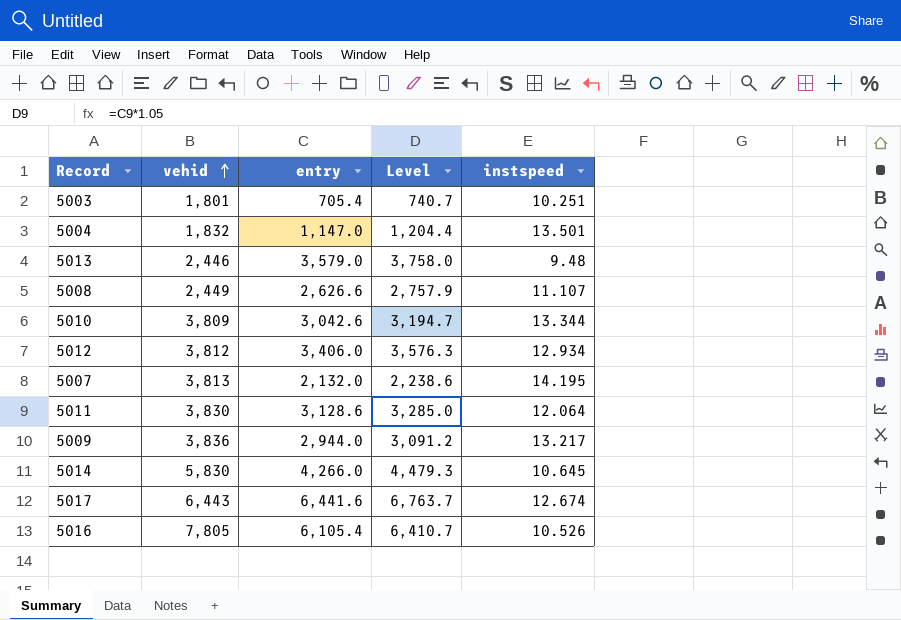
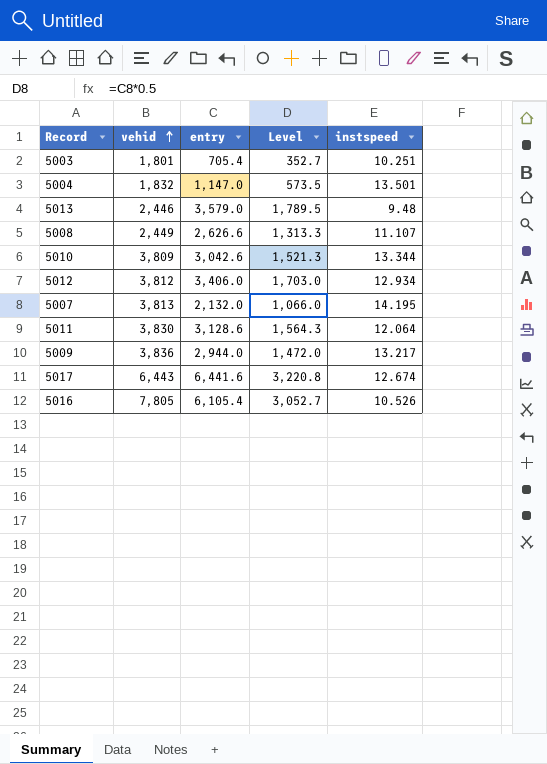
column Level | formula: [entry] * 1.05 -> [entry] * 0.5
row 5014: 5,830 | 4,266.0 | 4,479.3 | 10.645 -> none

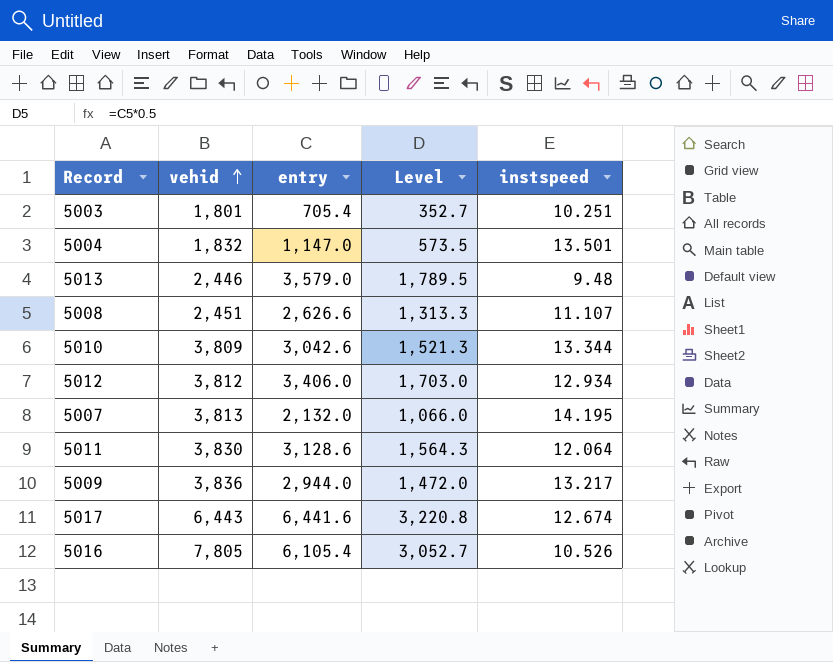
5008 | vehid: 2,449 -> 2,451

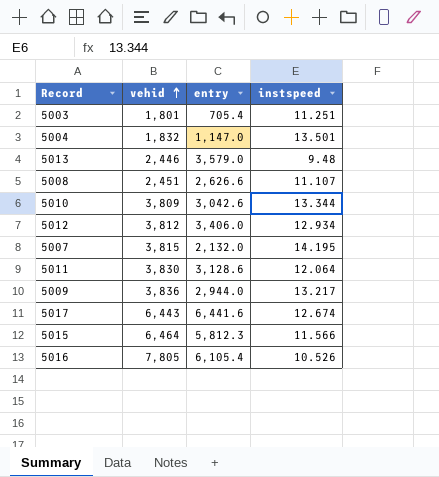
column Level | formula: [entry] * 0.5 -> none
5003 | instspeed: 10.251 -> 11.251
5007 | vehid: 3,813 -> 3,815
row 5015: none -> 6,464 | 5,812.3 | 11.566

